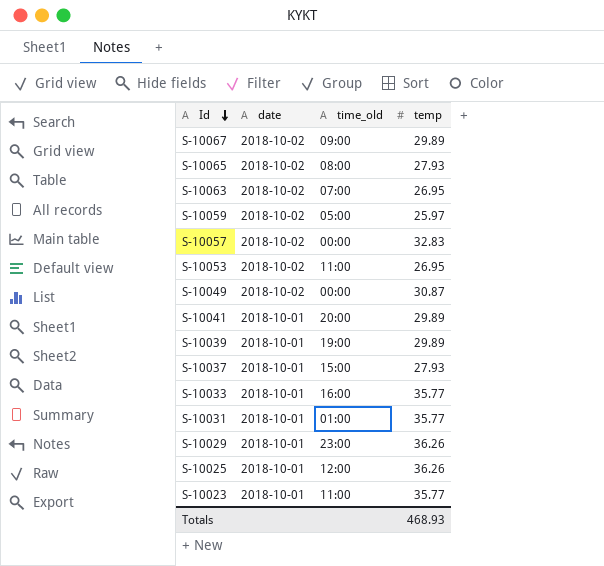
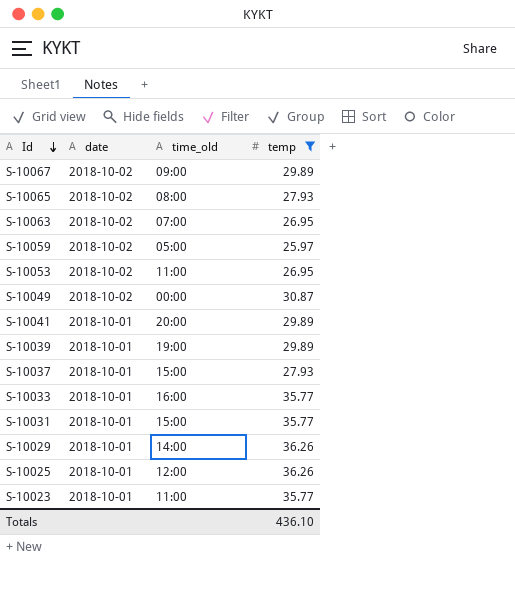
filter: none -> temp != 32.83
S-10031 | time_old: 01:00 -> 15:00
S-10029 | time_old: 23:00 -> 14:00
Totals | temp: 468.93 -> 436.10

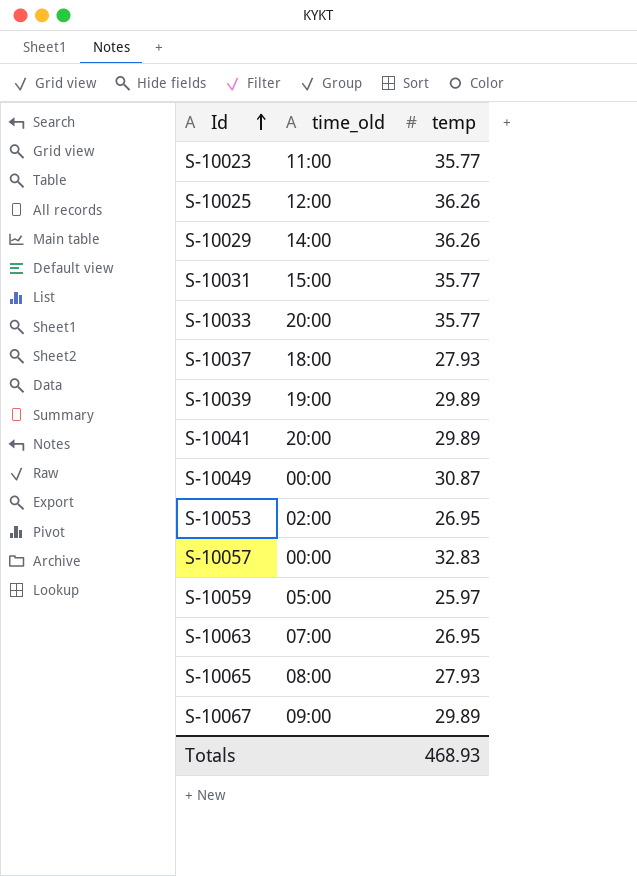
filter: temp != 32.83 -> none
row order: Id descending -> Id ascending
column date | position: 2 -> none
S-10033 | time_old: 16:00 -> 20:00
S-10037 | time_old: 15:00 -> 18:00
S-10053 | time_old: 11:00 -> 02:00
Totals | temp: 436.10 -> 468.93

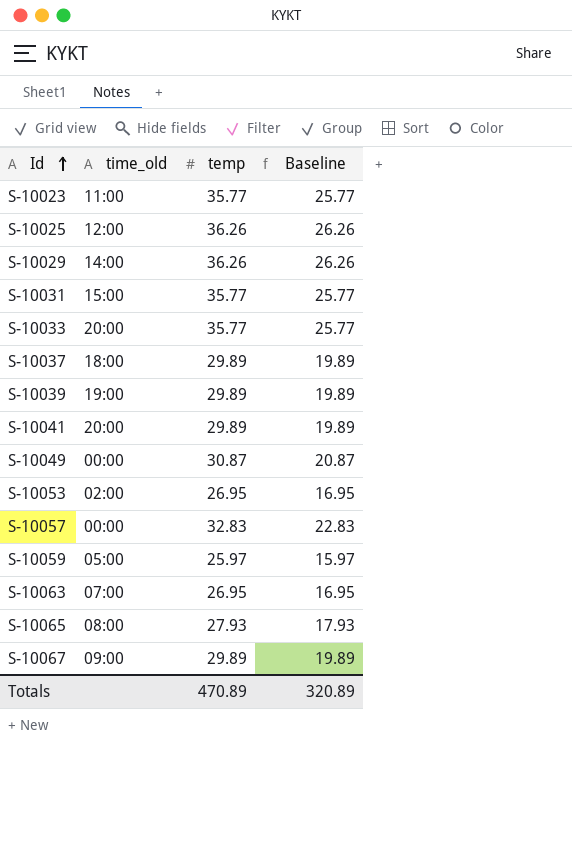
column Baseline | formula: none -> [temp] - 10
S-10037 | temp: 27.93 -> 29.89
Totals | temp: 468.93 -> 470.89

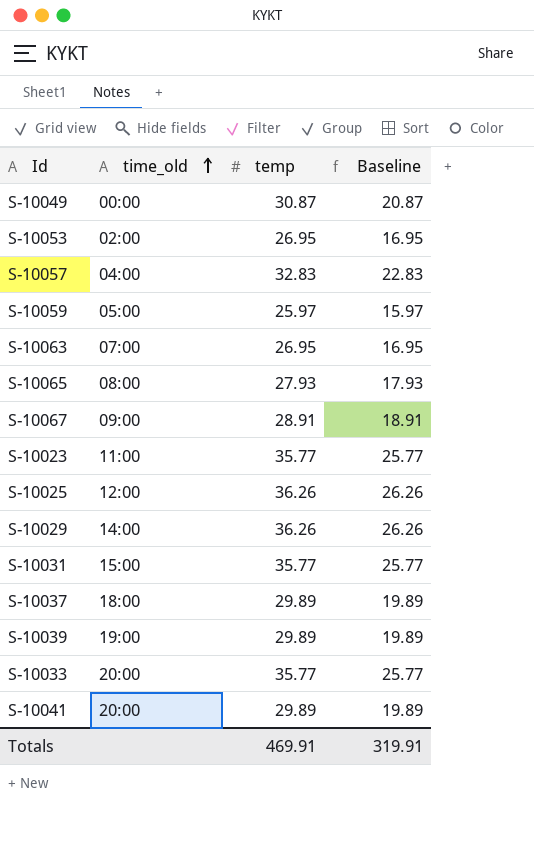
row order: Id ascending -> time_old ascending
S-10057 | time_old: 00:00 -> 04:00
S-10067 | temp: 29.89 -> 28.91
S-10067 | Baseline: 19.89 -> 18.91
Totals | temp: 470.89 -> 469.91
Totals | Baseline: 320.89 -> 319.91

